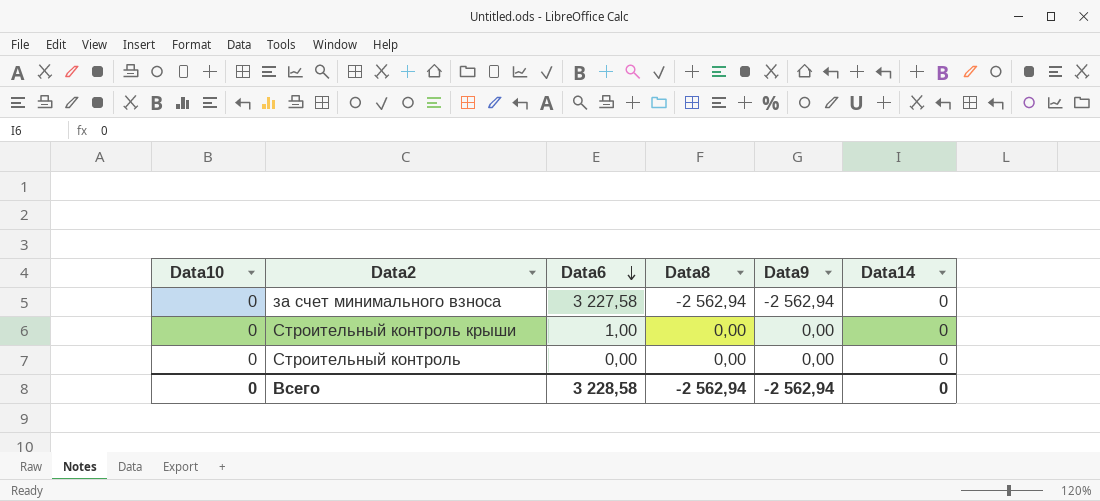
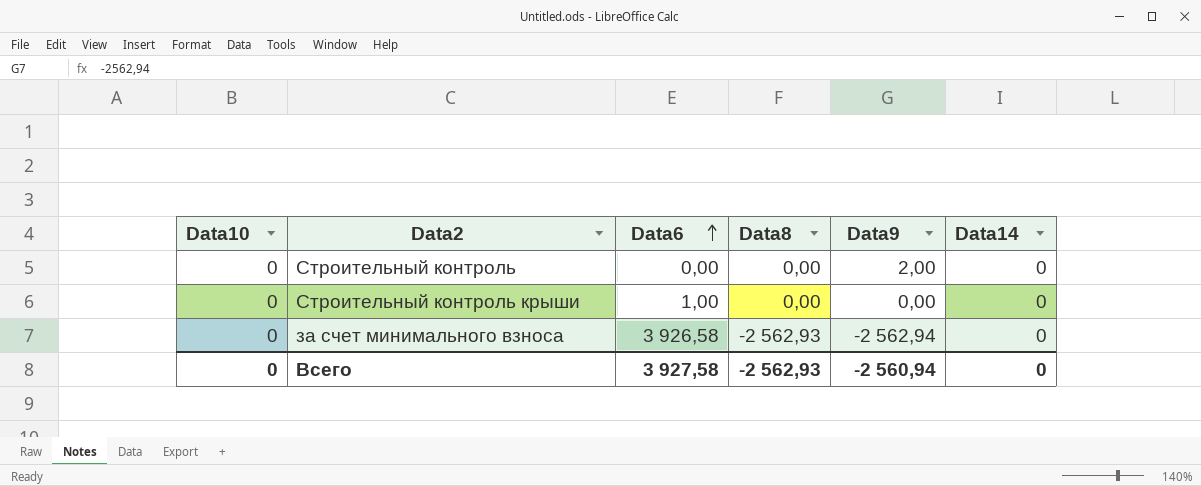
row order: Data6 descending -> Data6 ascending
Строительный контроль | Data9: 0,00 -> 2,00
за счет минимального взноса | Data6: 3 227,58 -> 3 926,58
за счет минимального взноса | Data8: -2 562,94 -> -2 562,93
Всего | Data6: 3 228,58 -> 3 927,58
Всего | Data8: -2 562,94 -> -2 562,93
Всего | Data9: -2 562,94 -> -2 560,94

